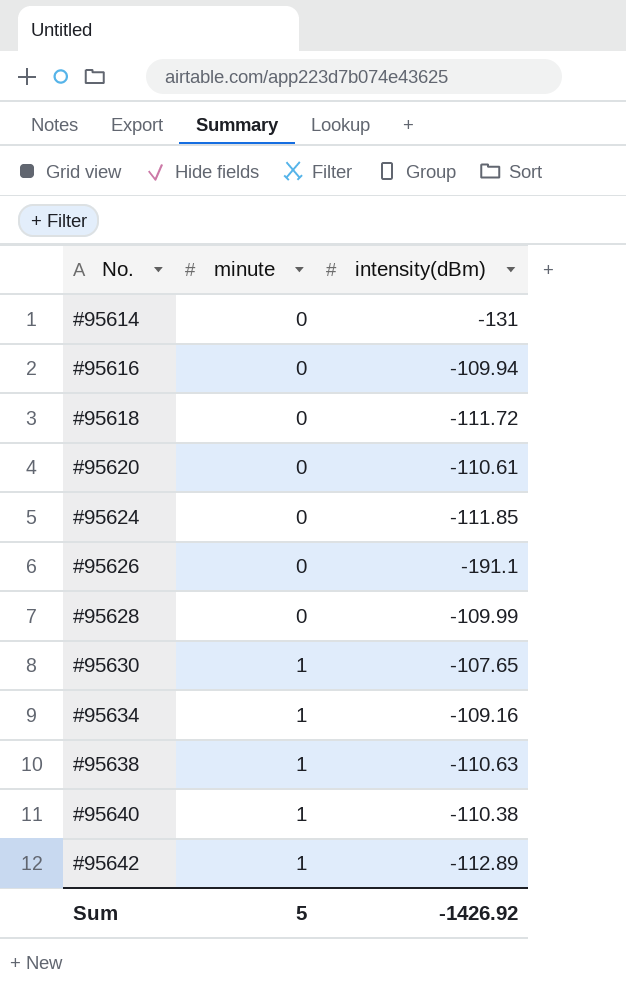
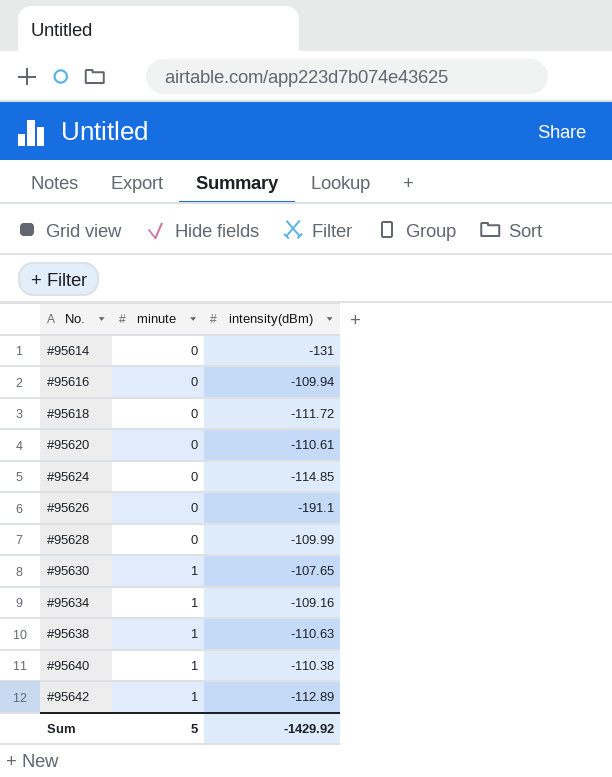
#95624 | intensity(dBm): -111.85 -> -114.85
Sum | intensity(dBm): -1426.92 -> -1429.92

